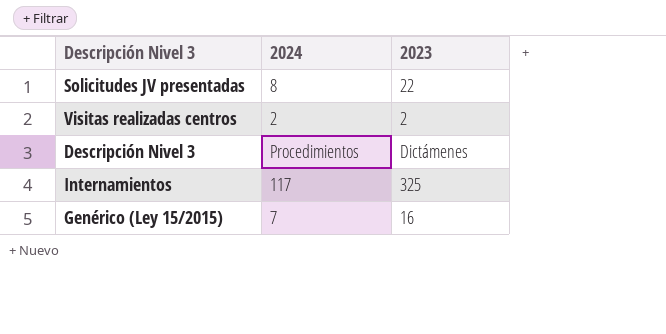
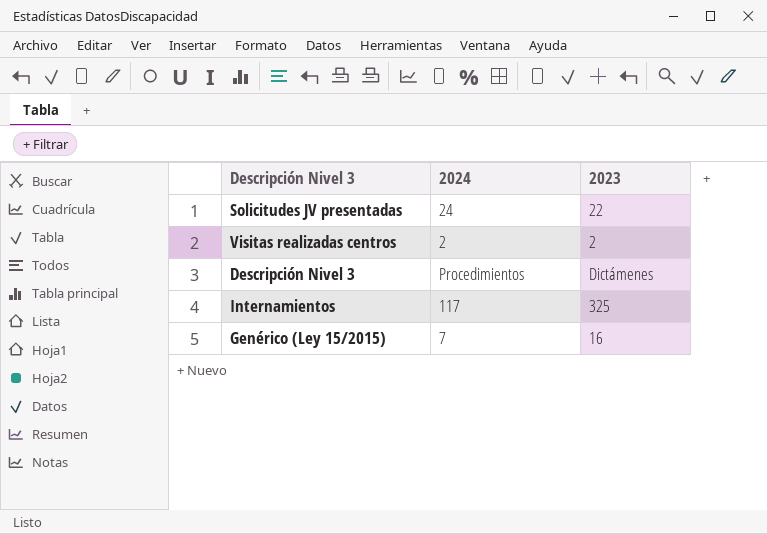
Solicitudes JV presentadas | 2024: 8 -> 24

